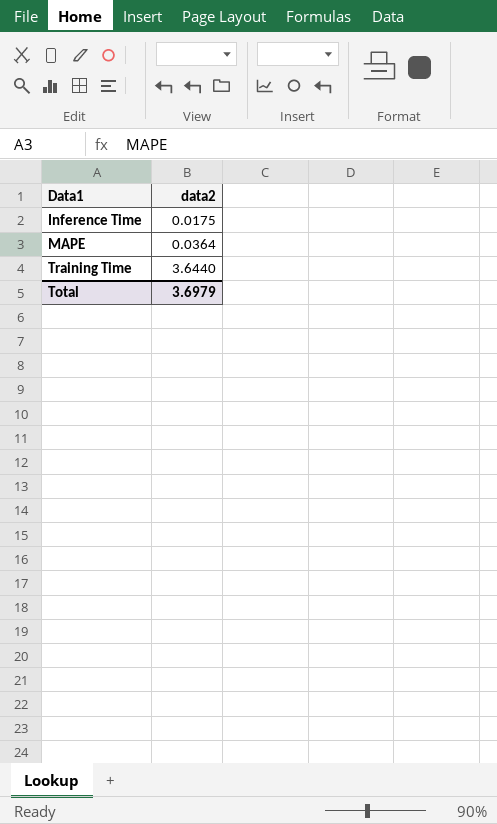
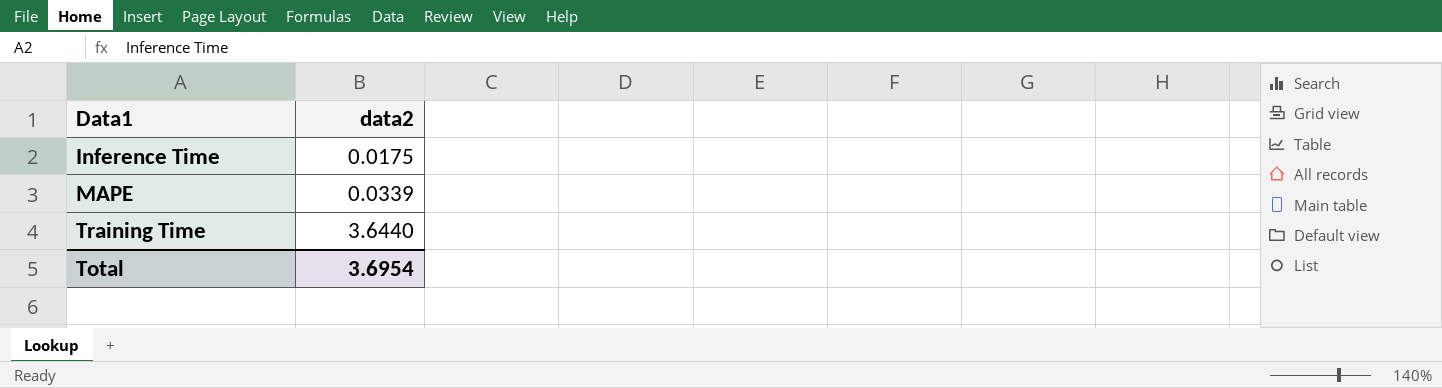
MAPE | data2: 0.0364 -> 0.0339
Total | data2: 3.6979 -> 3.6954

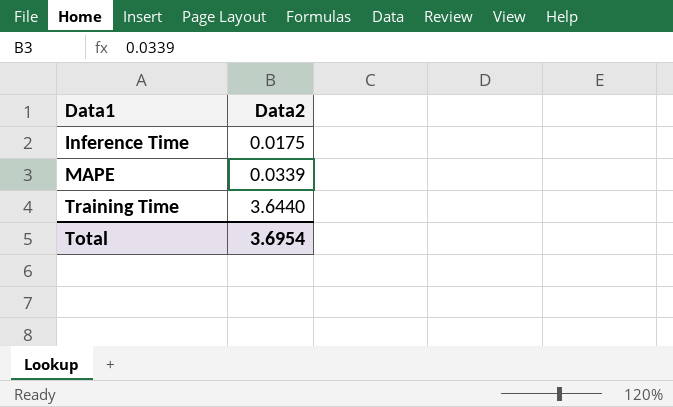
column name: data2 -> Data2

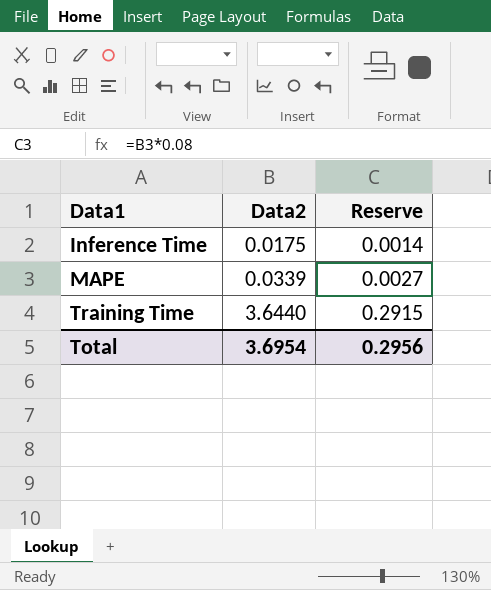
column Reserve | formula: none -> [Data2] * 0.08

